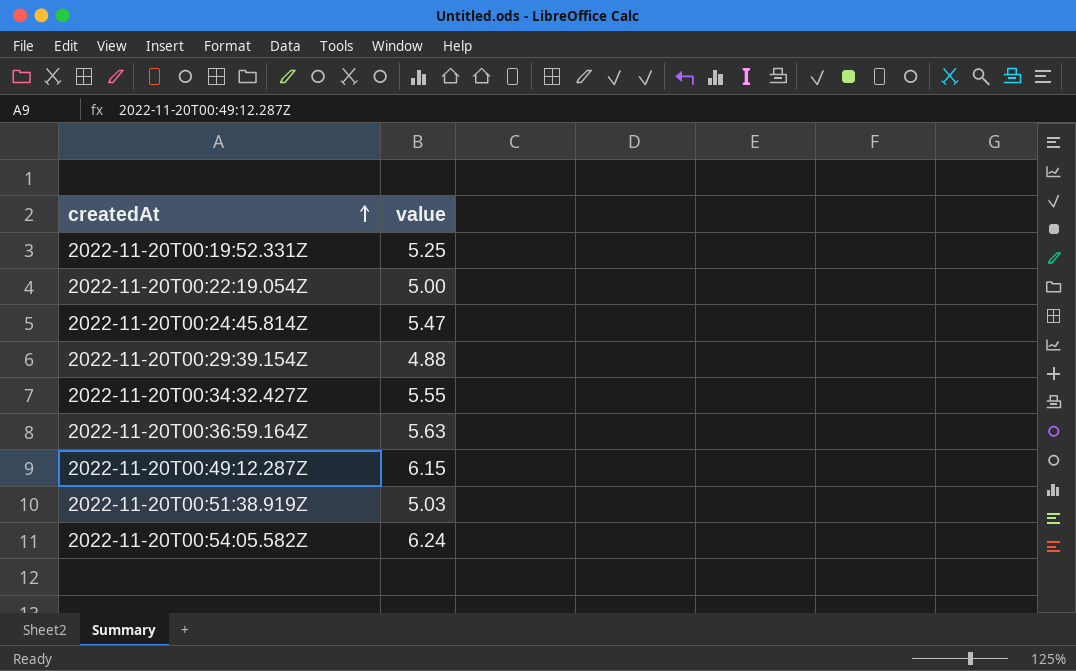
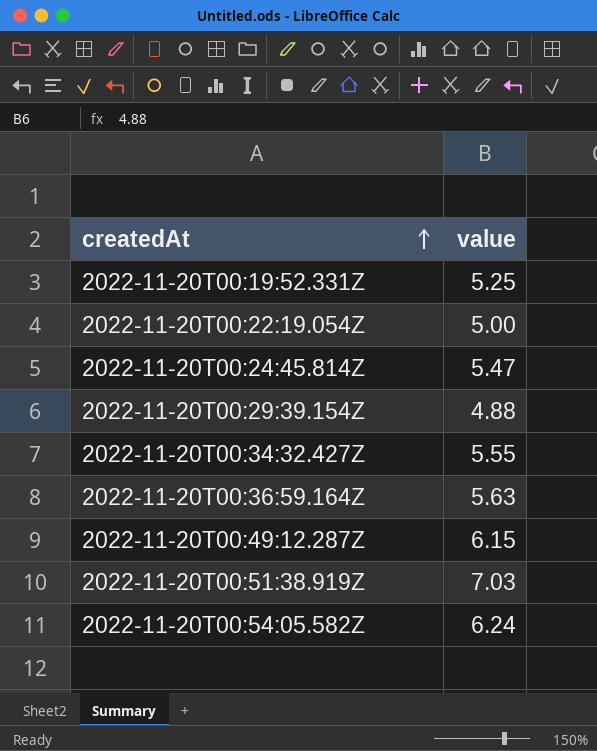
2022-11-20T00:51:38.919Z | value: 5.03 -> 7.03

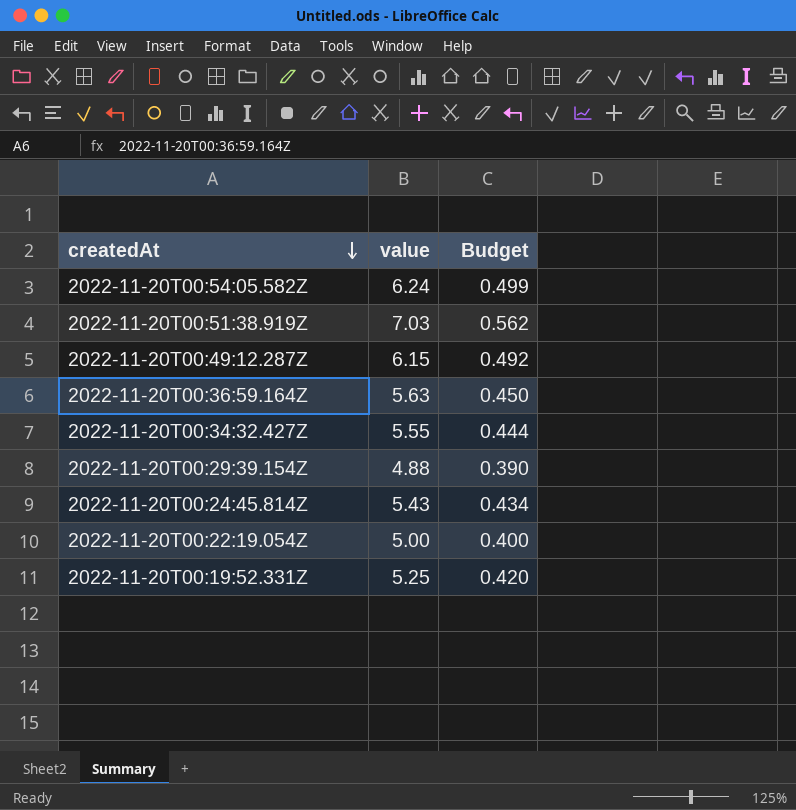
row order: createdAt ascending -> createdAt descending
column Budget | formula: none -> [value] * 0.08
2022-11-20T00:24:45.814Z | value: 5.47 -> 5.43

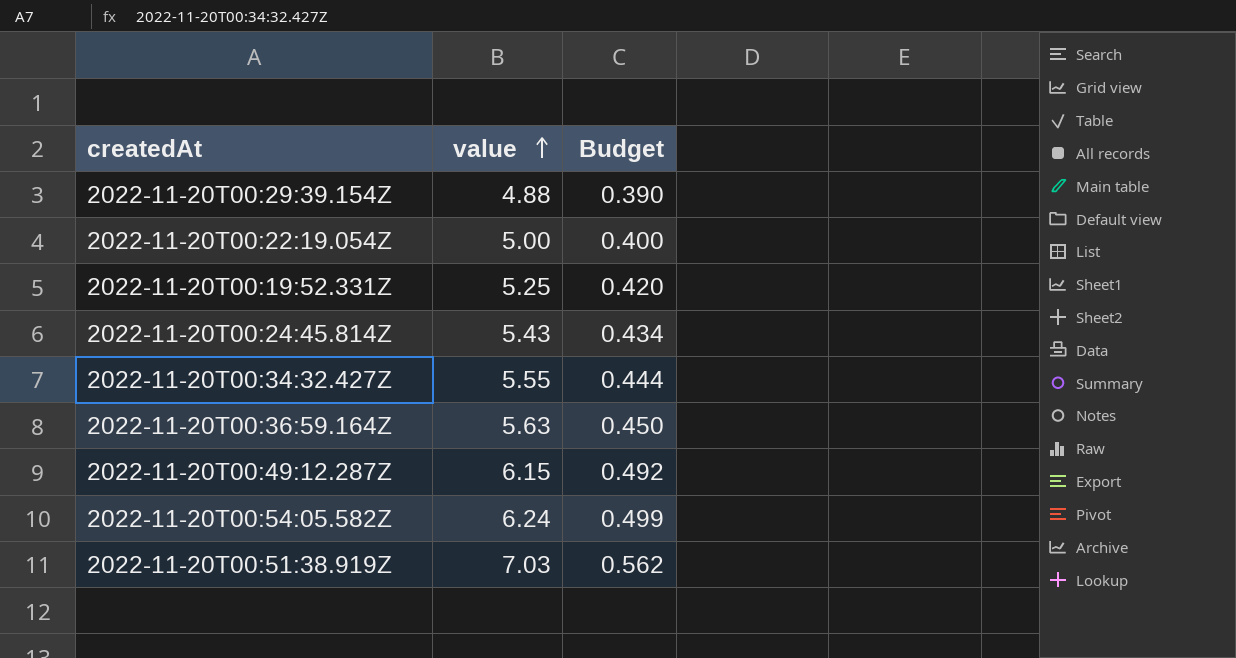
row order: createdAt descending -> value ascending

